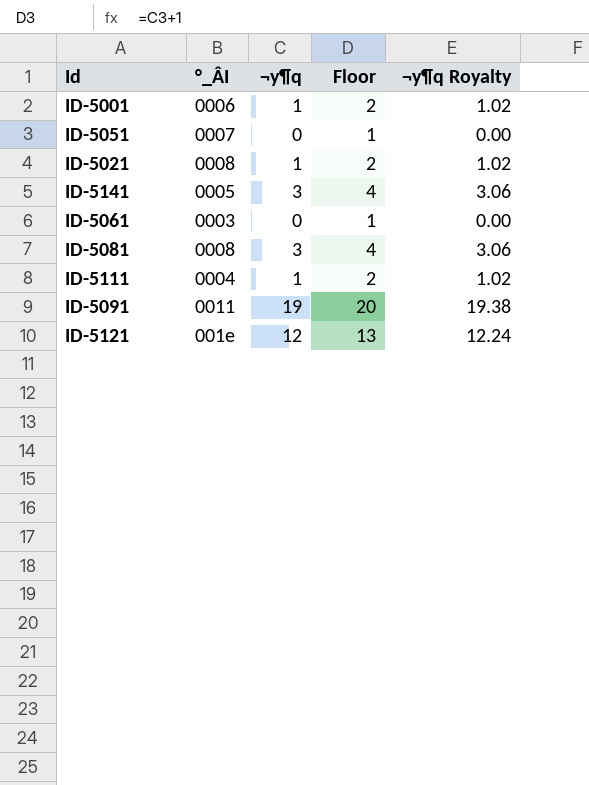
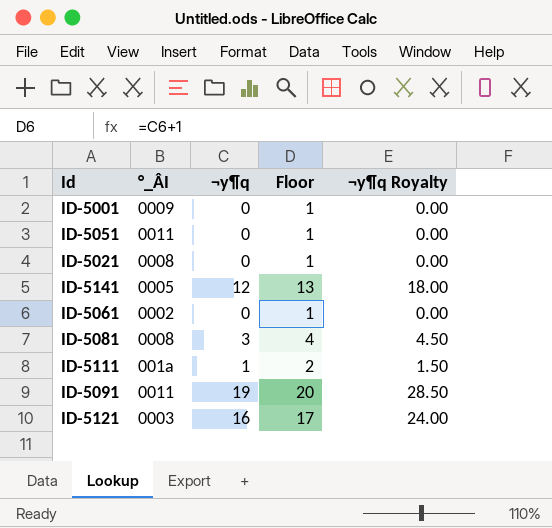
column ¬y¶q Royalty | formula: [¬y¶q] * 1.02 -> [¬y¶q] * 1.5
ID-5001 | °_ÂI: 0006 -> 0009
ID-5001 | ¬y¶q: 1 -> 0
ID-5001 | Floor: 2 -> 1
ID-5051 | °_ÂI: 0007 -> 0011
ID-5021 | ¬y¶q: 1 -> 0
ID-5021 | Floor: 2 -> 1
ID-5141 | ¬y¶q: 3 -> 12
ID-5141 | Floor: 4 -> 13
ID-5061 | °_ÂI: 0003 -> 0002
ID-5111 | °_ÂI: 0004 -> 001a
ID-5121 | °_ÂI: 001e -> 0003
ID-5121 | ¬y¶q: 12 -> 16
ID-5121 | Floor: 13 -> 17

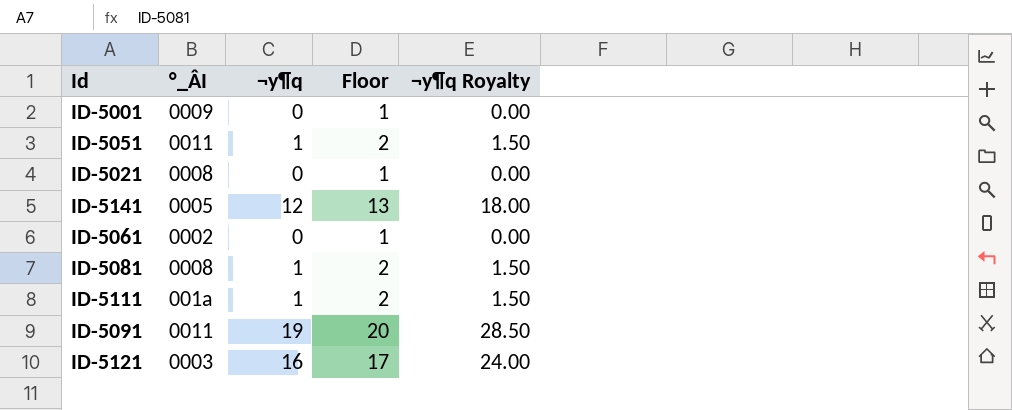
ID-5051 | ¬y¶q: 0 -> 1
ID-5051 | Floor: 1 -> 2
ID-5051 | ¬y¶q Royalty: 0.00 -> 1.50
ID-5081 | ¬y¶q: 3 -> 1
ID-5081 | Floor: 4 -> 2
ID-5081 | ¬y¶q Royalty: 4.50 -> 1.50

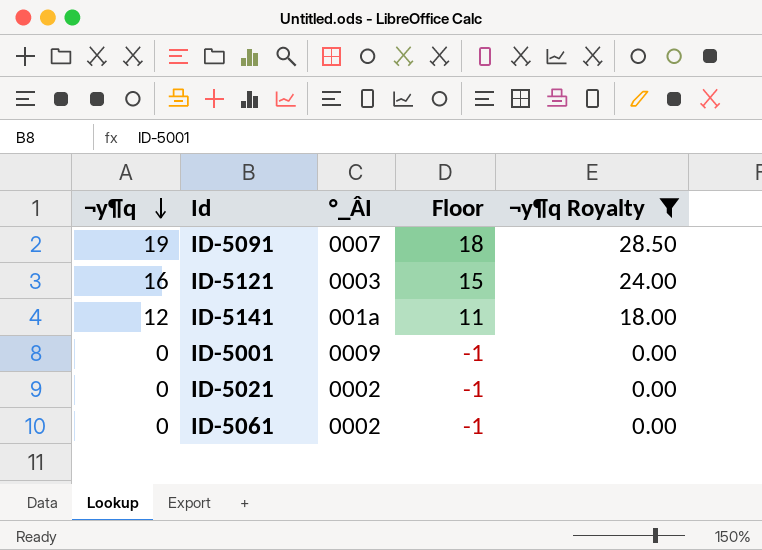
filter: none -> ¬y¶q Royalty != 1.50
row order: none -> ¬y¶q descending
column ¬y¶q | position: 3 -> 1
column Floor | formula: [¬y¶q] + 1 -> [¬y¶q] - 1
ID-5091 | °_ÂI: 0011 -> 0007
ID-5141 | °_ÂI: 0005 -> 001a
ID-5021 | °_ÂI: 0008 -> 0002

